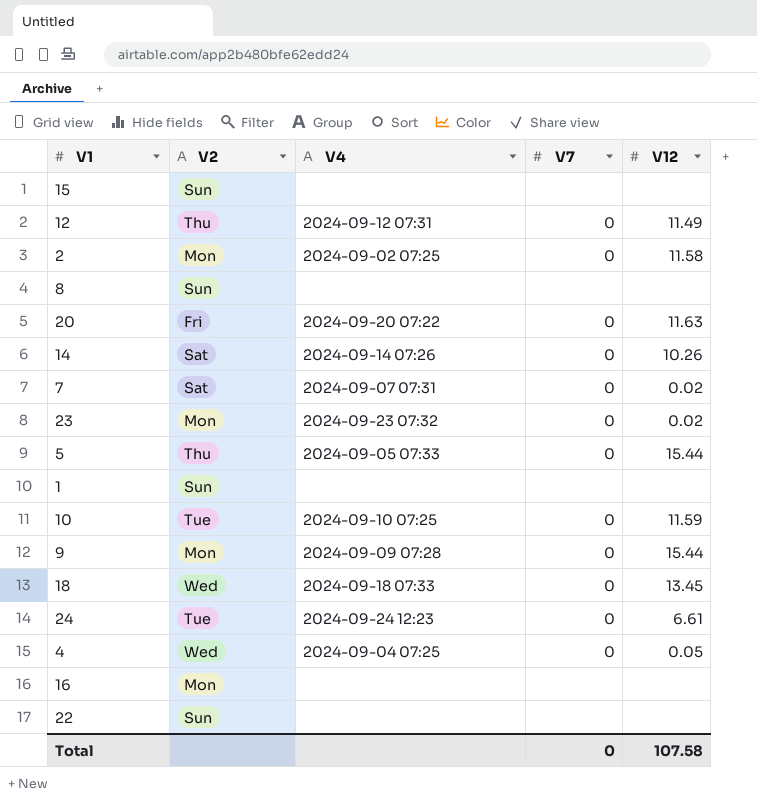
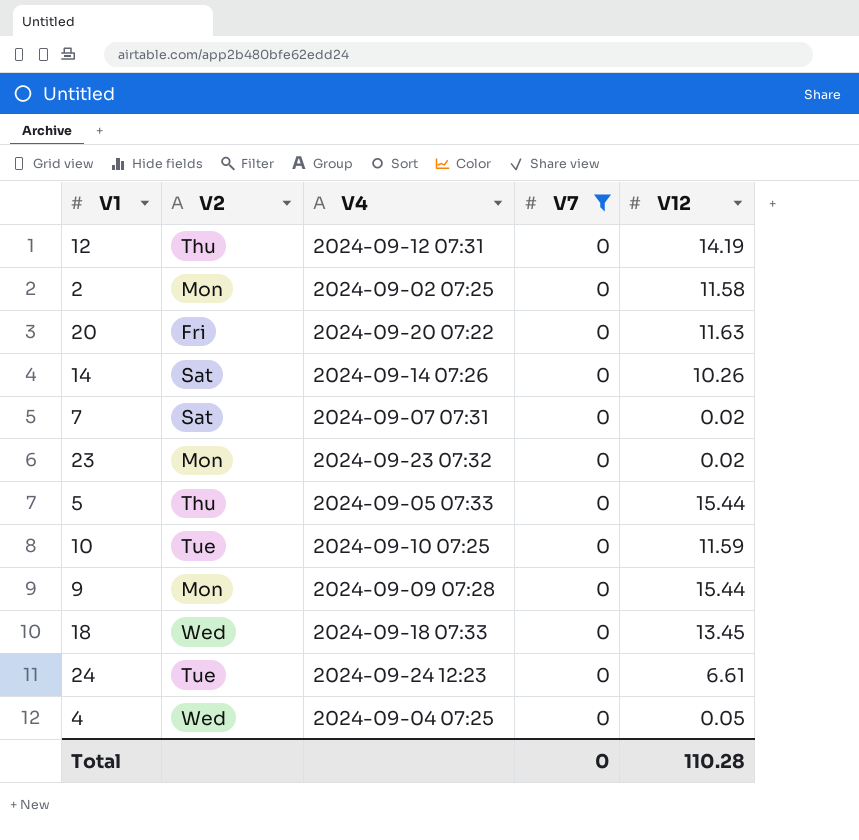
filter: none -> V7 = 0
12 | V12: 11.49 -> 14.19
Total | V12: 107.58 -> 110.28

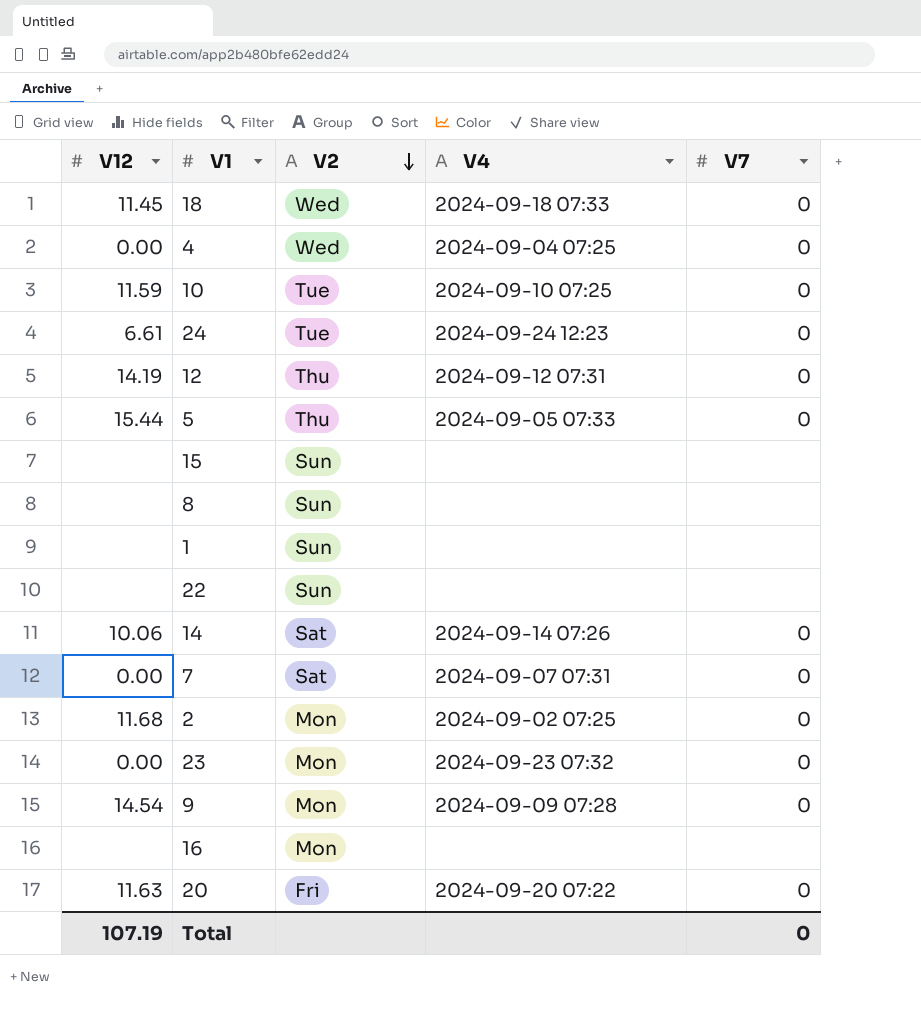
filter: V7 = 0 -> none
row order: none -> V2 descending
column V12 | position: 5 -> 1
18 | V12: 13.45 -> 11.45
4 | V12: 0.05 -> 0.00
14 | V12: 10.26 -> 10.06
7 | V12: 0.02 -> 0.00
2 | V12: 11.58 -> 11.68
23 | V12: 0.02 -> 0.00
9 | V12: 15.44 -> 14.54
Total | V12: 110.28 -> 107.19

